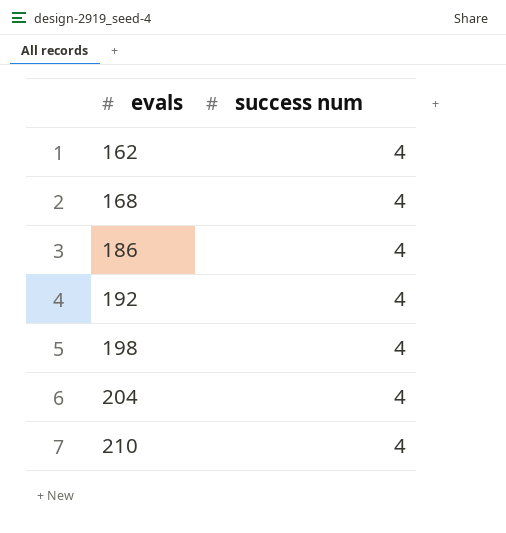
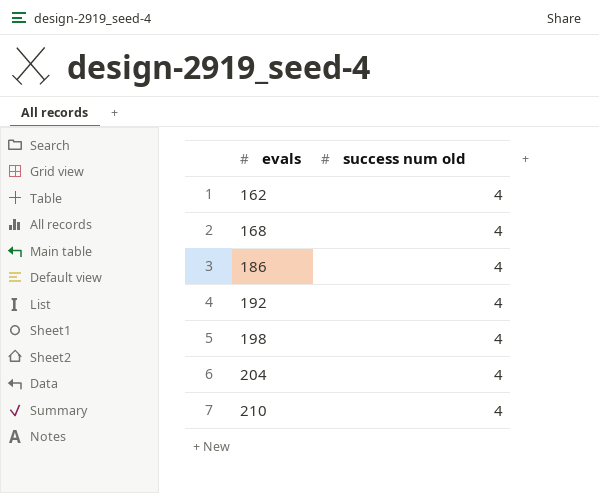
column name: success num -> success num old

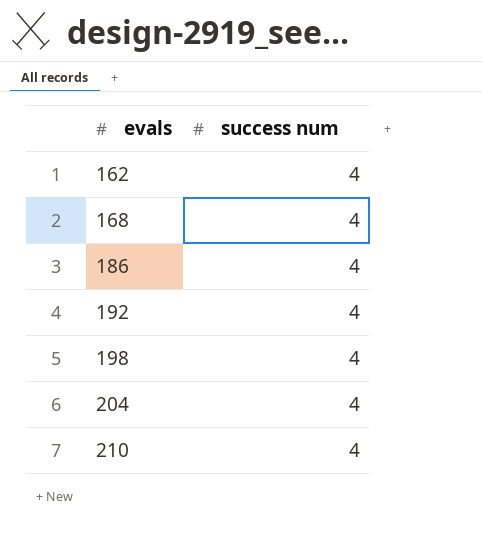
column name: success num old -> success num

